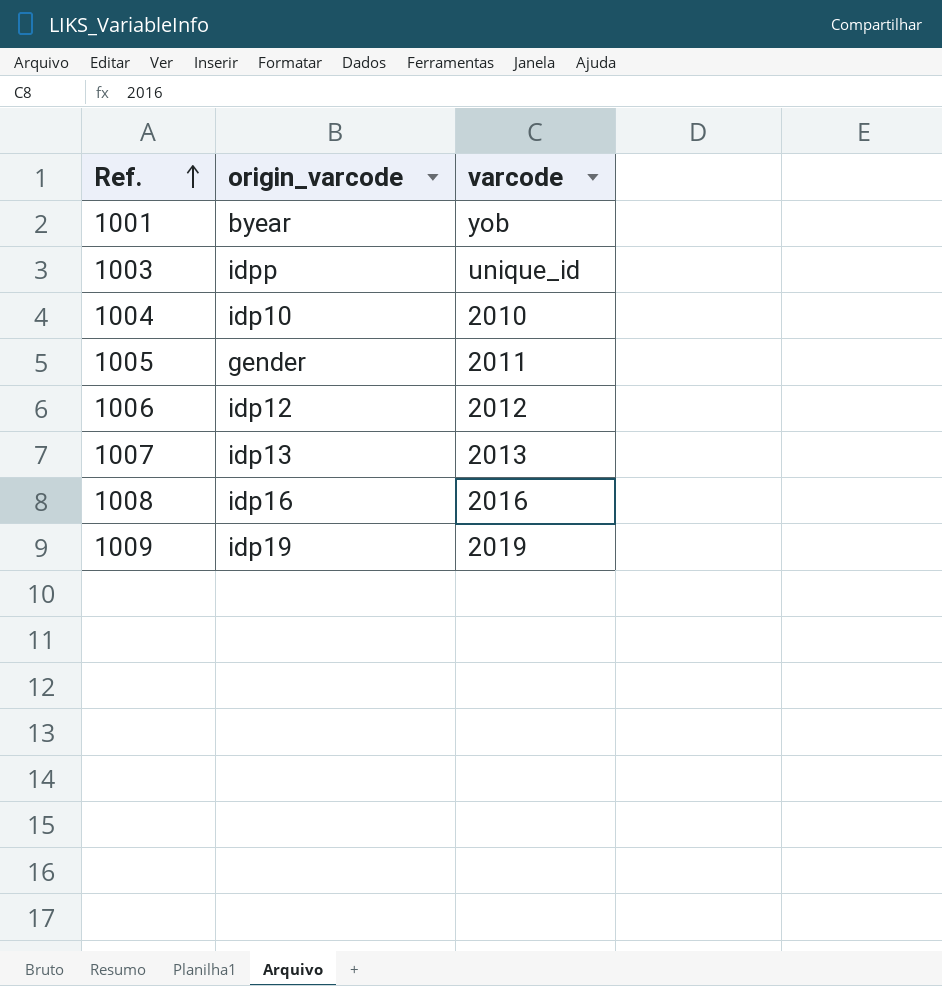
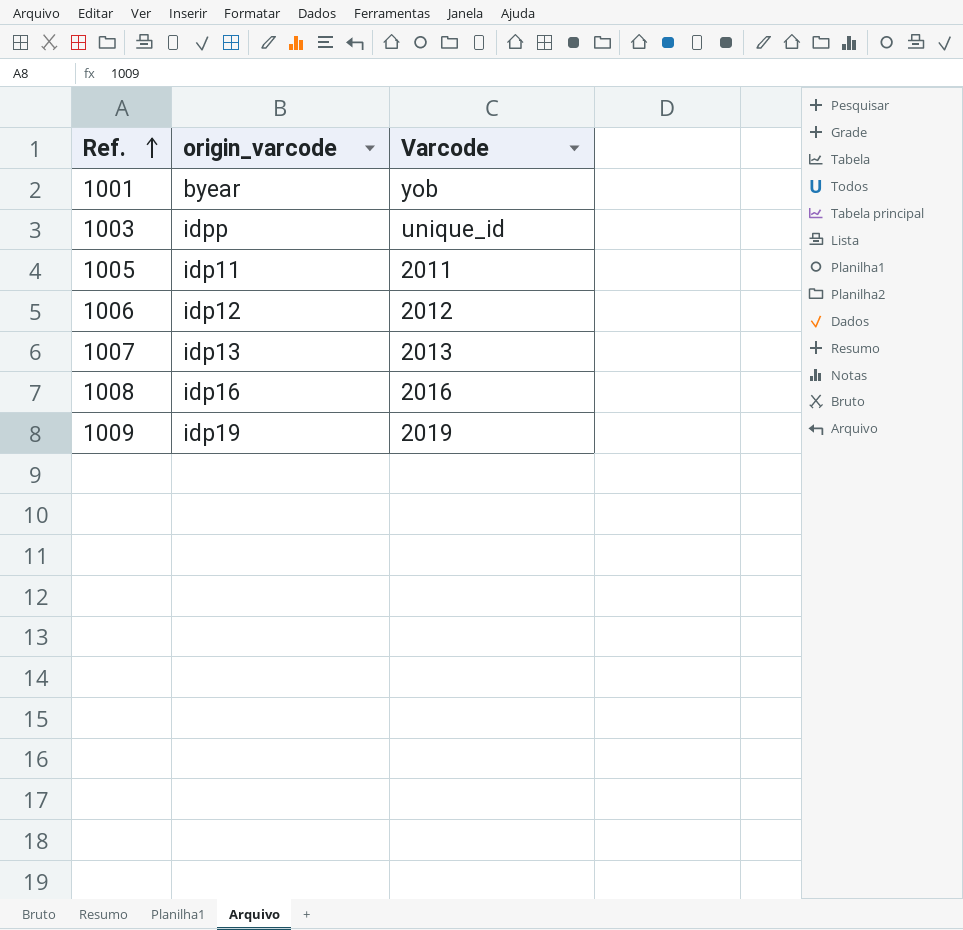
column name: varcode -> Varcode
row 1004: idp10 | 2010 -> none
1005 | origin_varcode: gender -> idp11

